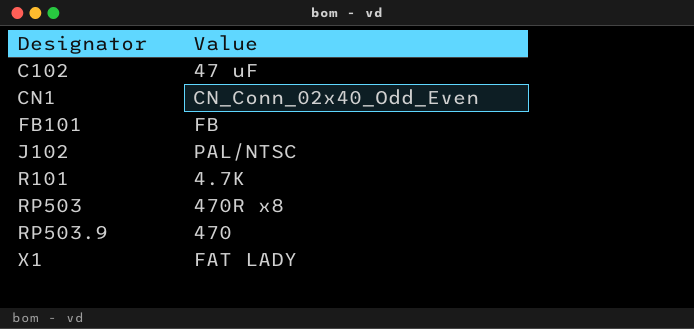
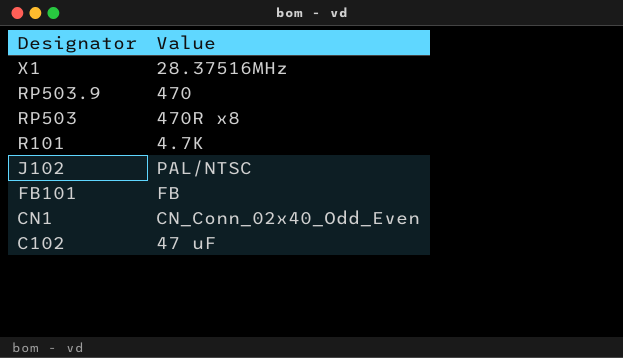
row order: Designator ascending -> Designator descending
X1 | Value: FAT LADY -> 28.37516MHz

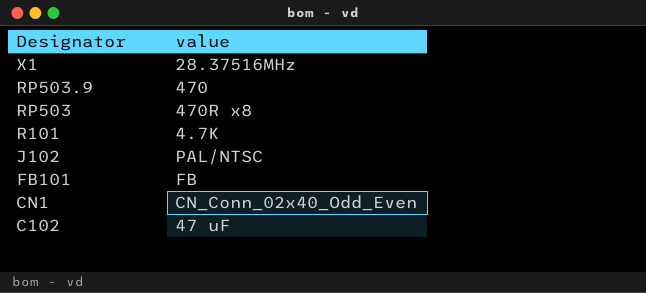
column name: Value -> value

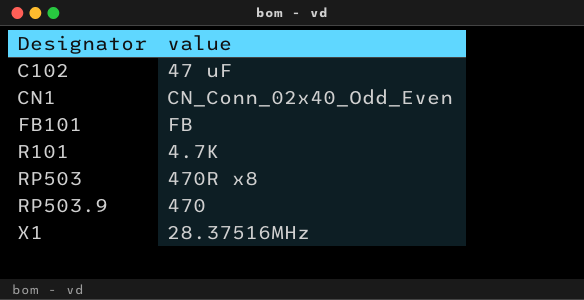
row order: Designator descending -> Designator ascending
row J102: PAL/NTSC -> none

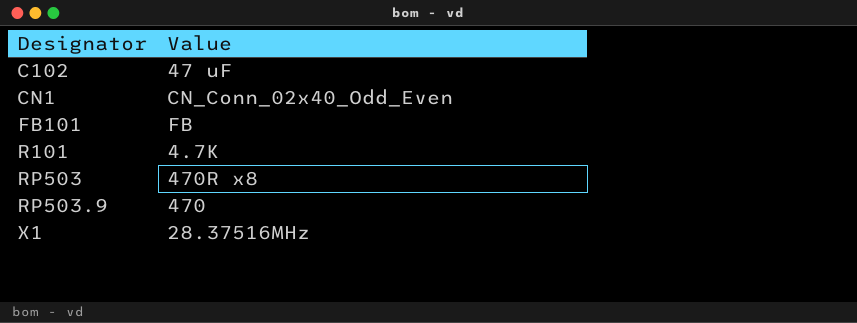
column name: value -> Value

